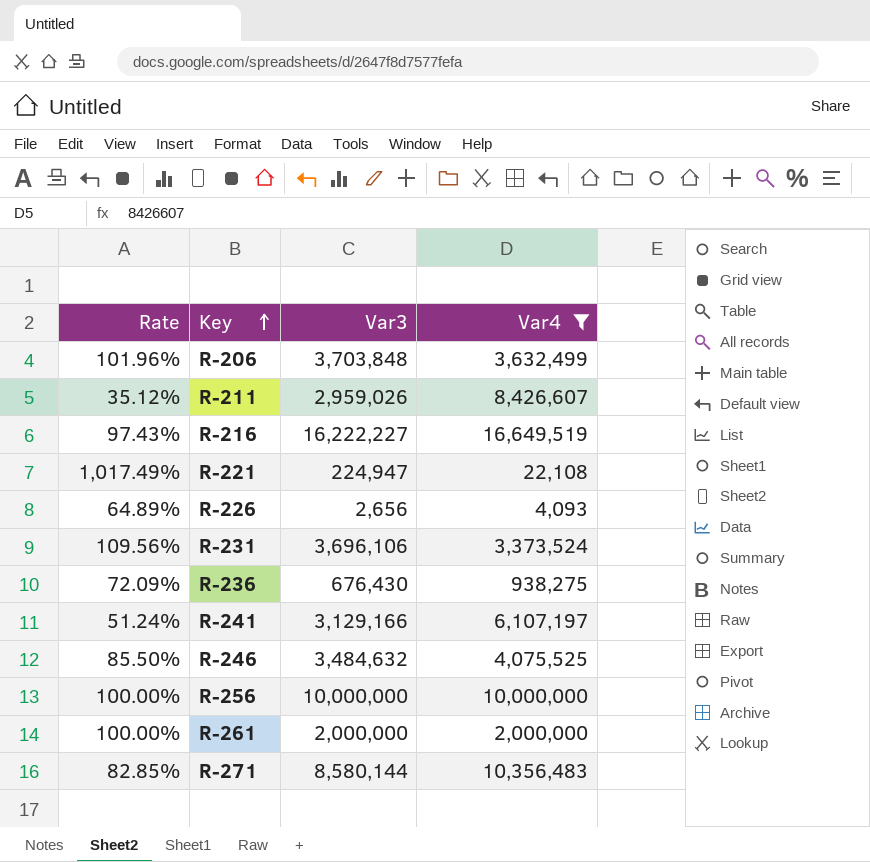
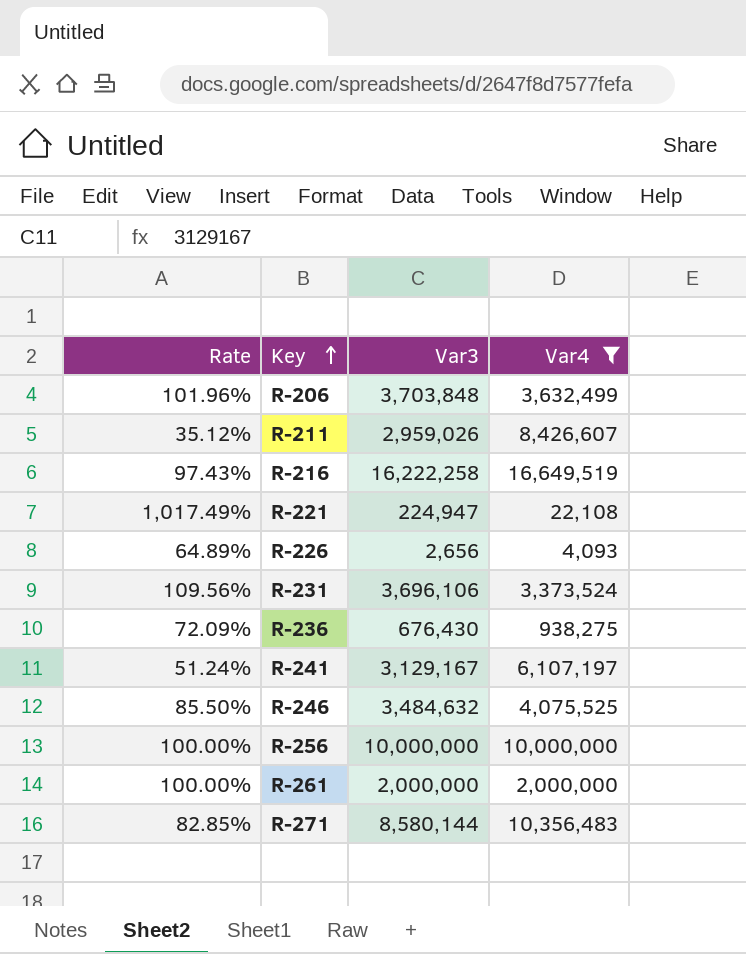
R-216 | Var3: 16,222,227 -> 16,222,258
R-241 | Var3: 3,129,166 -> 3,129,167

